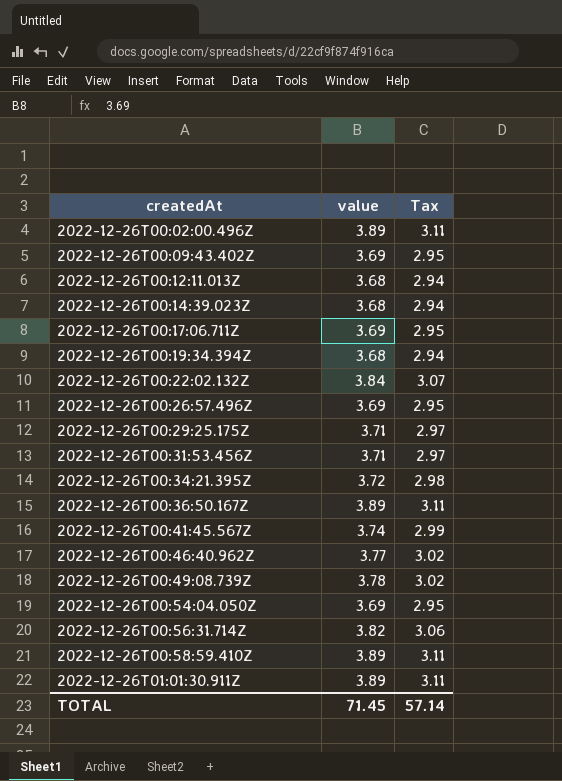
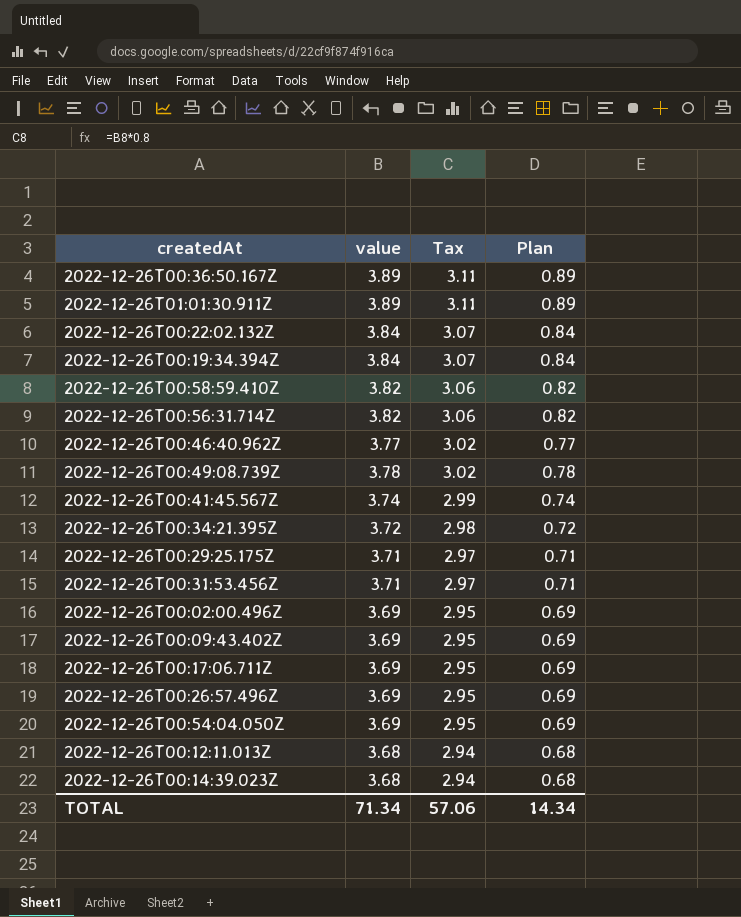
row order: createdAt ascending -> Tax descending
column Plan | formula: none -> [value] - 3
2022-12-26T00:19:34.394Z | value: 3.68 -> 3.84
2022-12-26T00:19:34.394Z | Tax: 2.94 -> 3.07
2022-12-26T00:58:59.410Z | value: 3.89 -> 3.82
2022-12-26T00:58:59.410Z | Tax: 3.11 -> 3.06
2022-12-26T00:02:00.496Z | value: 3.89 -> 3.69
2022-12-26T00:02:00.496Z | Tax: 3.11 -> 2.95
TOTAL | value: 71.45 -> 71.34
TOTAL | Tax: 57.14 -> 57.06

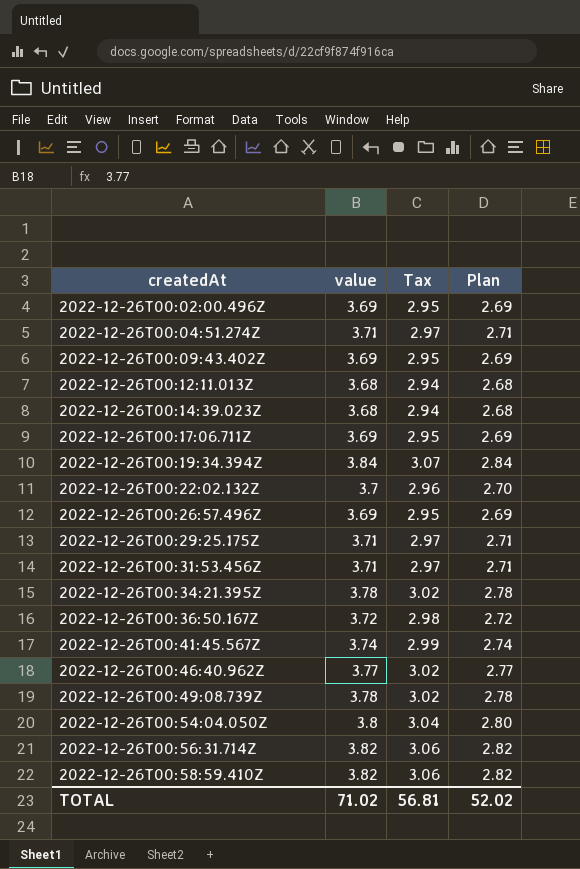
row order: Tax descending -> createdAt ascending
column Plan | formula: [value] - 3 -> [value] - 1
row 2022-12-26T01:01:30.911Z: 3.89 | 3.11 | 0.89 -> none
row 2022-12-26T00:04:51.274Z: none -> 3.71 | 2.97 | 2.71
2022-12-26T00:22:02.132Z | value: 3.84 -> 3.7
2022-12-26T00:22:02.132Z | Tax: 3.07 -> 2.96
2022-12-26T00:34:21.395Z | value: 3.72 -> 3.78
2022-12-26T00:34:21.395Z | Tax: 2.98 -> 3.02
2022-12-26T00:36:50.167Z | value: 3.89 -> 3.72
2022-12-26T00:36:50.167Z | Tax: 3.11 -> 2.98
2022-12-26T00:54:04.050Z | value: 3.69 -> 3.8
2022-12-26T00:54:04.050Z | Tax: 2.95 -> 3.04
TOTAL | value: 71.34 -> 71.02
TOTAL | Tax: 57.06 -> 56.81
TOTAL | Plan: 14.34 -> 52.02

